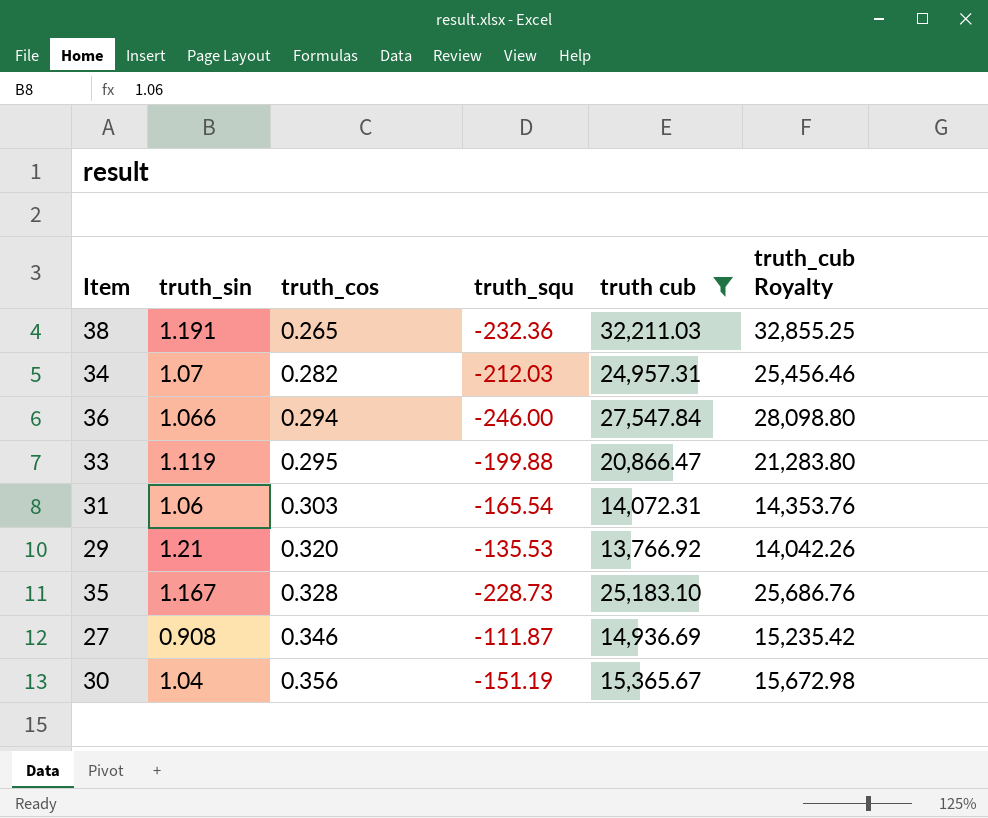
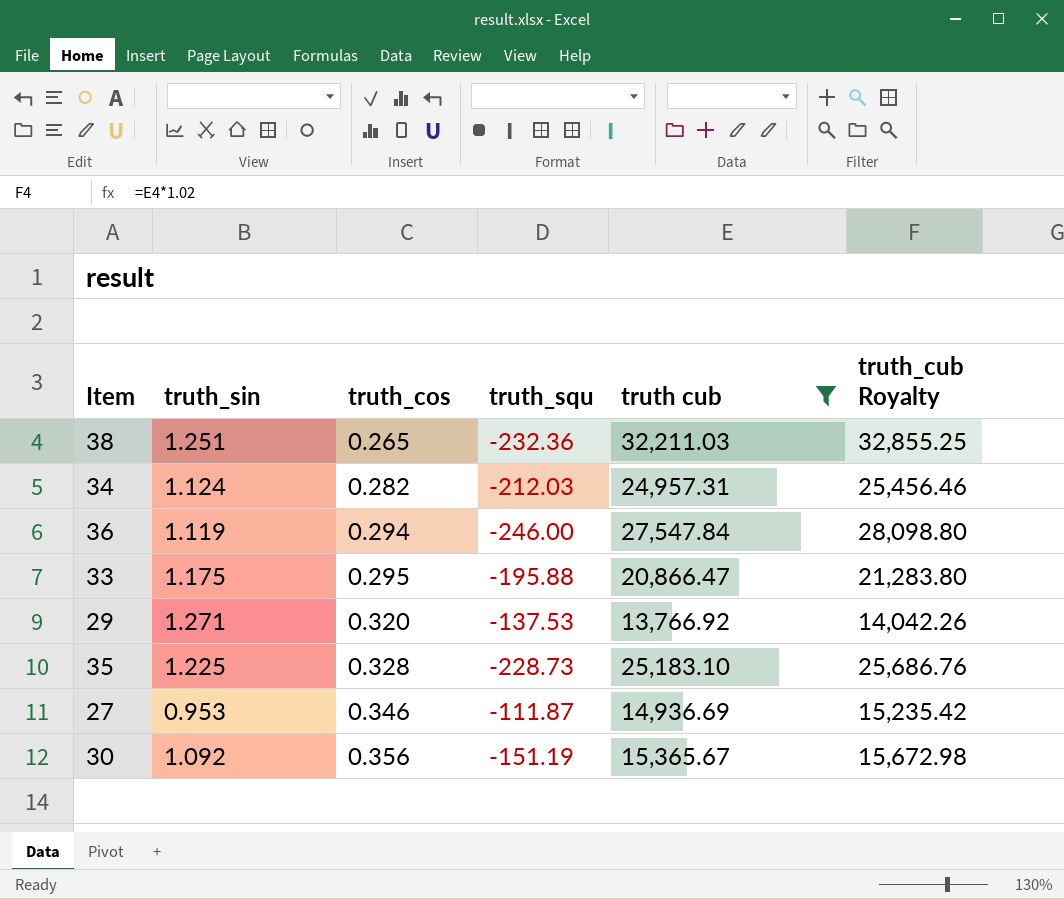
row 31: 1.06 | 0.303 | -165.54 | 14,072.31 | 14,353.76 -> none
38 | truth_sin: 1.191 -> 1.251
34 | truth_sin: 1.07 -> 1.124
36 | truth_sin: 1.066 -> 1.119
33 | truth_sin: 1.119 -> 1.175
33 | truth_squ: -199.88 -> -195.88
29 | truth_sin: 1.21 -> 1.271
29 | truth_squ: -135.53 -> -137.53
35 | truth_sin: 1.167 -> 1.225
27 | truth_sin: 0.908 -> 0.953
30 | truth_sin: 1.04 -> 1.092

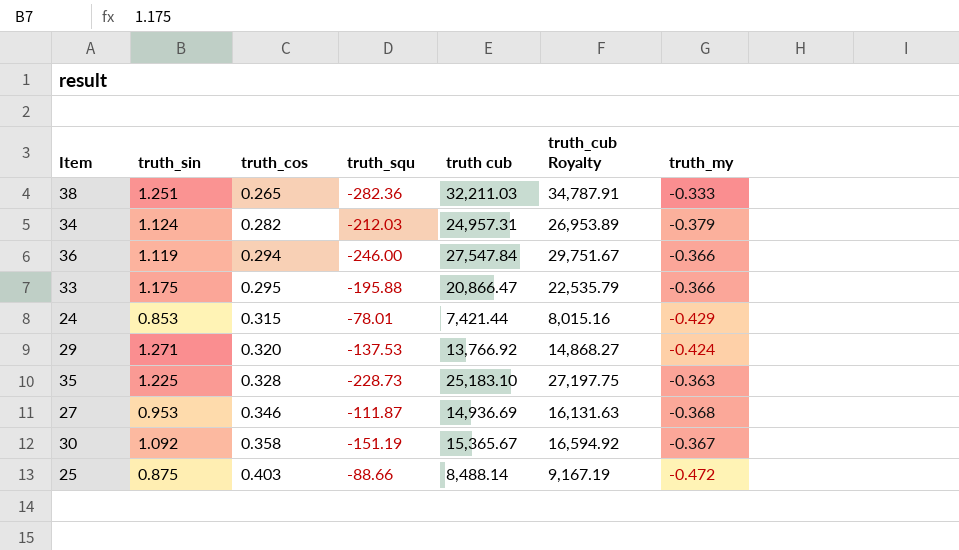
filter: truth cub >= 13,766.92 -> none
column truth_cub Royalty | formula: [truth cub] * 1.02 -> [truth cub] * 1.08
column truth_my | position: none -> 7
38 | truth_squ: -232.36 -> -282.36
30 | truth_cos: 0.356 -> 0.358

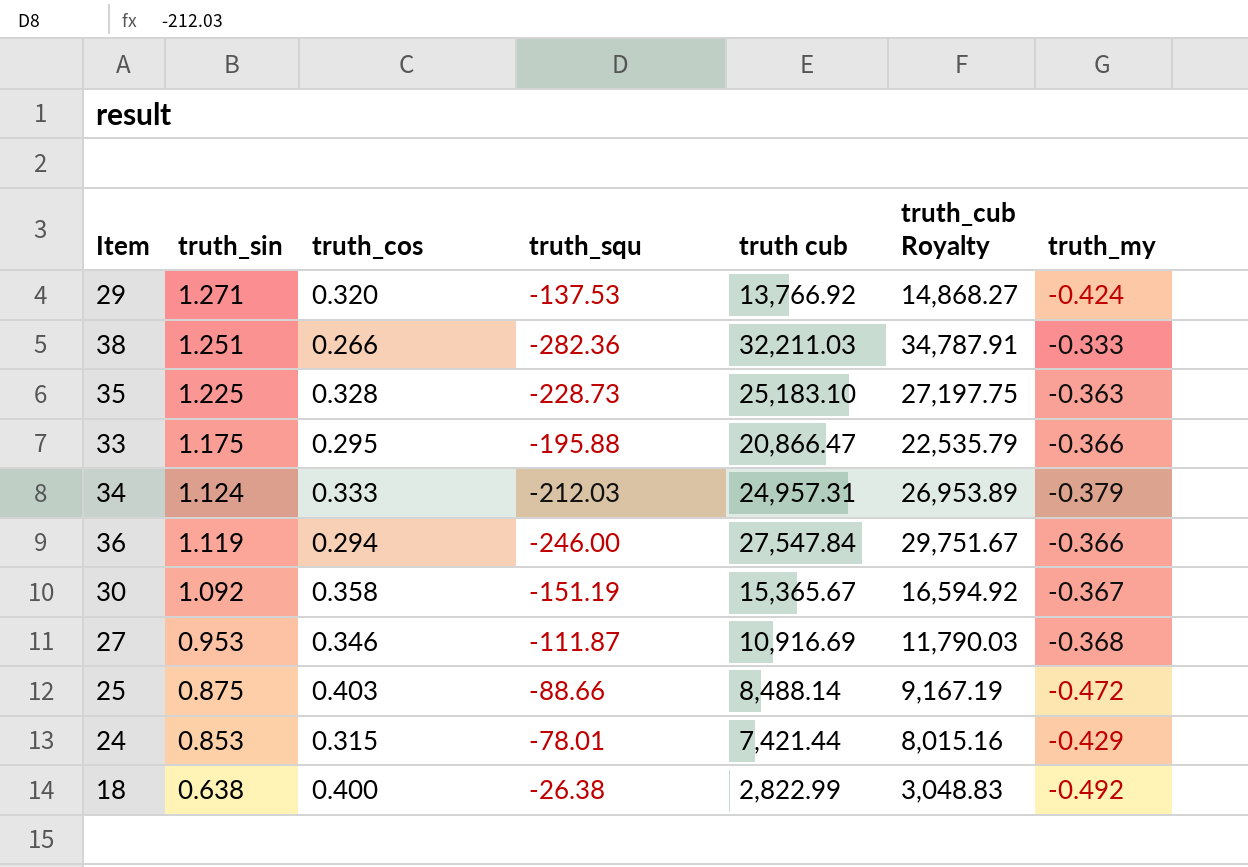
row order: truth_cos ascending -> truth_sin descending
38 | truth_cos: 0.265 -> 0.266
34 | truth_cos: 0.282 -> 0.333
27 | truth cub: 14,936.69 -> 10,916.69
27 | truth_cub Royalty: 16,131.63 -> 11,790.03
row 18: none -> 0.638 | 0.400 | -26.38 | 2,822.99 | 3,048.83 | -0.492

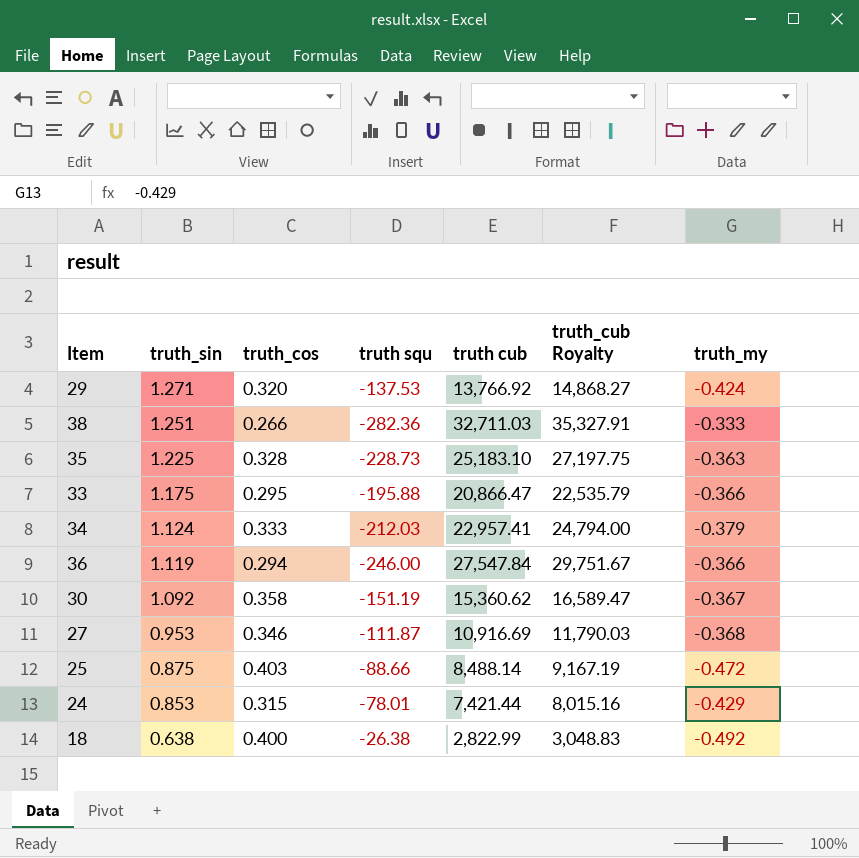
column name: truth_squ -> truth squ
38 | truth cub: 32,211.03 -> 32,711.03
38 | truth_cub Royalty: 34,787.91 -> 35,327.91
34 | truth cub: 24,957.31 -> 22,957.41
34 | truth_cub Royalty: 26,953.89 -> 24,794.00
30 | truth cub: 15,365.67 -> 15,360.62
30 | truth_cub Royalty: 16,594.92 -> 16,589.47

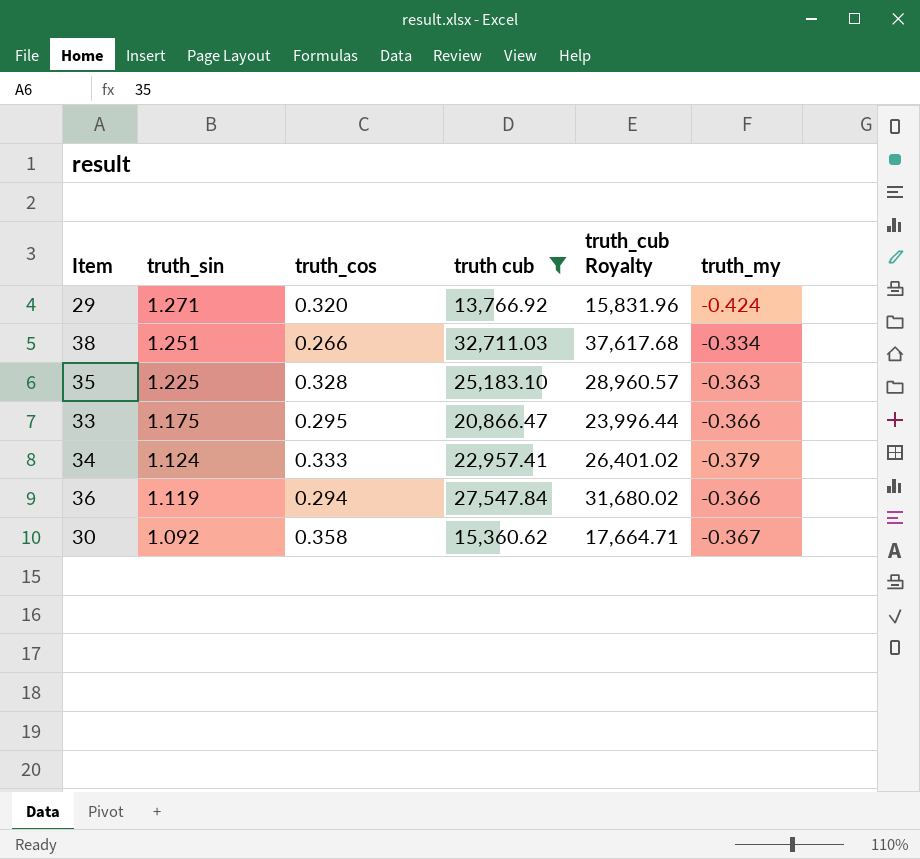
filter: none -> truth cub >= 13,766.92
column truth squ | position: 4 -> none
column truth_cub Royalty | formula: [truth cub] * 1.08 -> [truth cub] * 1.15
38 | truth_my: -0.333 -> -0.334

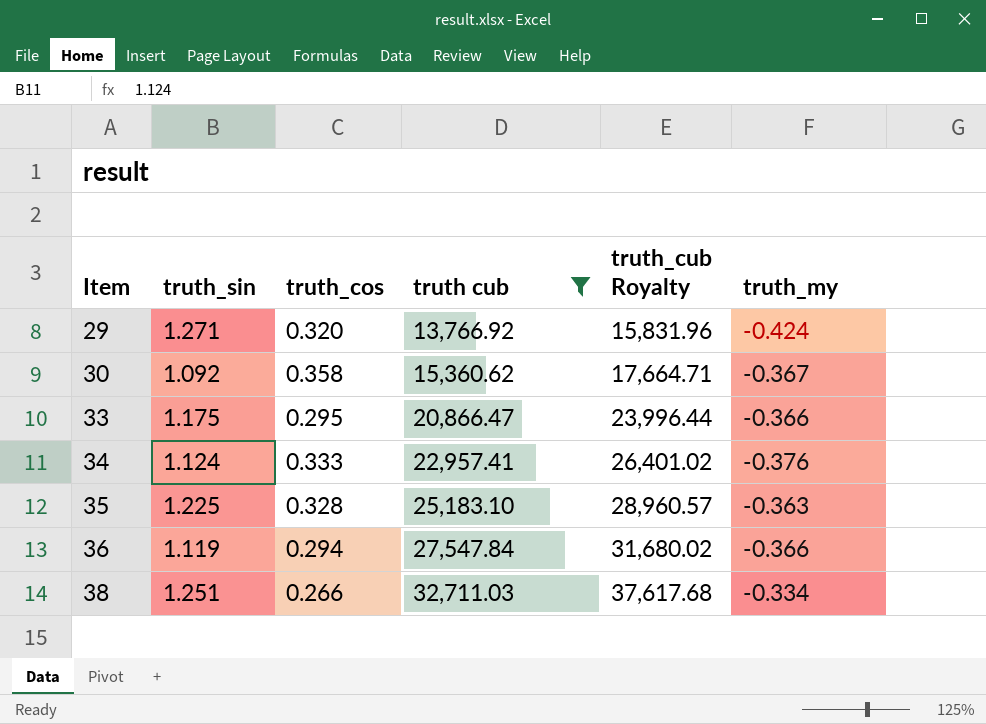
row order: truth_sin descending -> Item ascending
34 | truth_my: -0.379 -> -0.376

